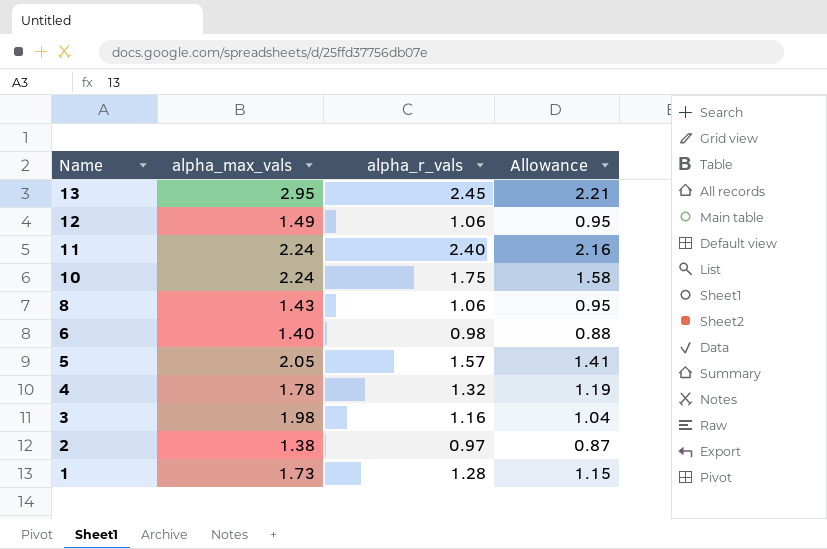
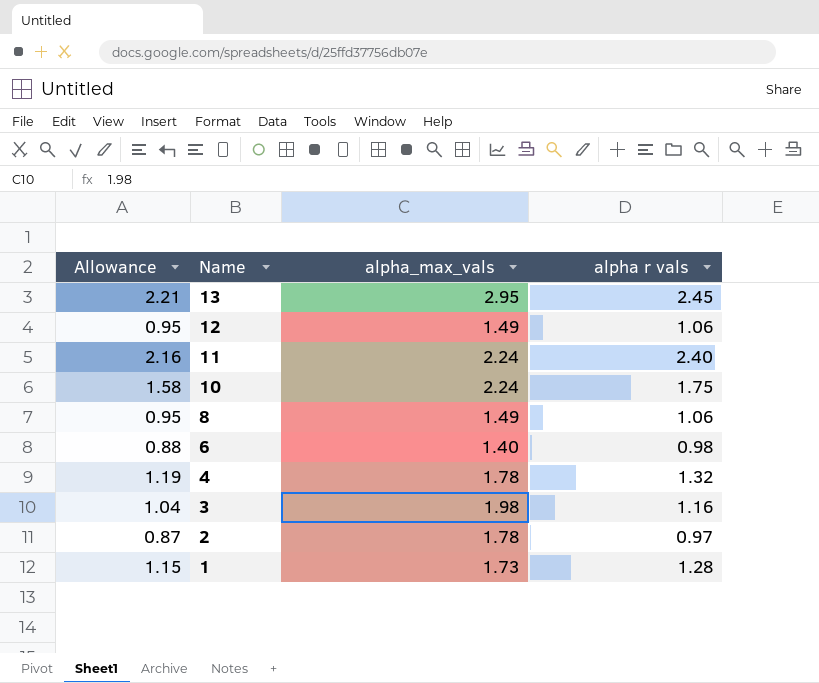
column Allowance | position: 4 -> 1
column name: alpha_r_vals -> alpha r vals
row 5: 2.05 | 1.57 | 1.41 -> none
8 | alpha_max_vals: 1.43 -> 1.49
2 | alpha_max_vals: 1.38 -> 1.78

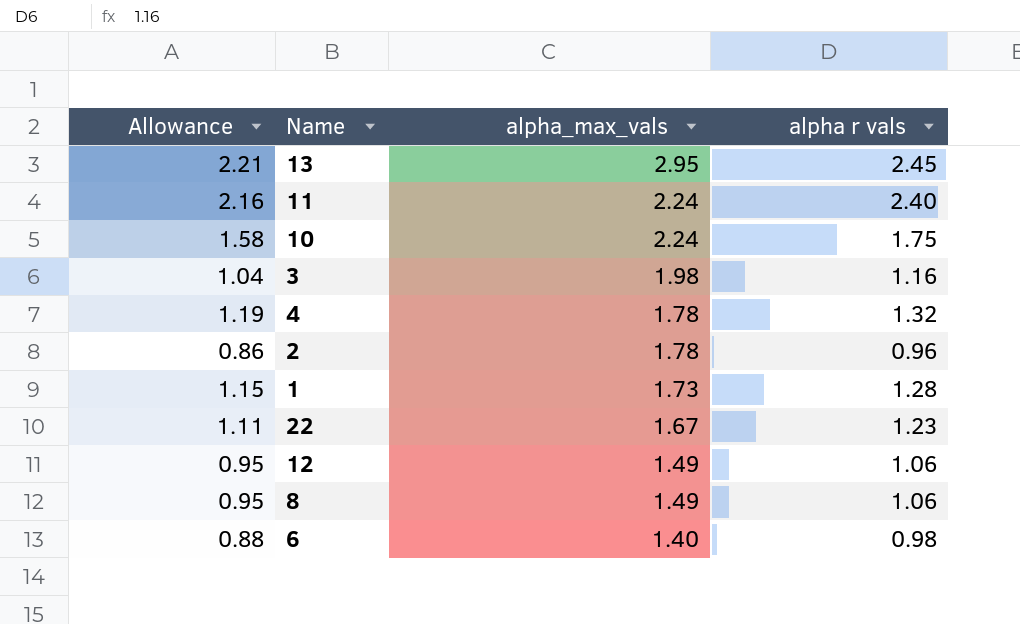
row order: Name descending -> alpha_max_vals descending
2 | Allowance: 0.87 -> 0.86
2 | alpha r vals: 0.97 -> 0.96
row 22: none -> 1.11 | 1.67 | 1.23

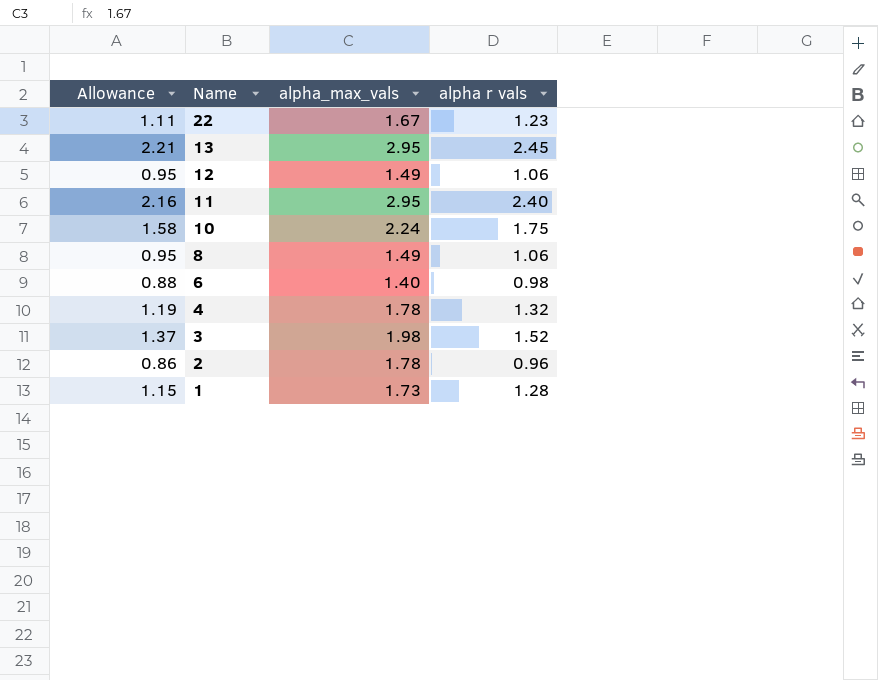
row order: alpha_max_vals descending -> Name descending
11 | alpha_max_vals: 2.24 -> 2.95
3 | Allowance: 1.04 -> 1.37
3 | alpha r vals: 1.16 -> 1.52

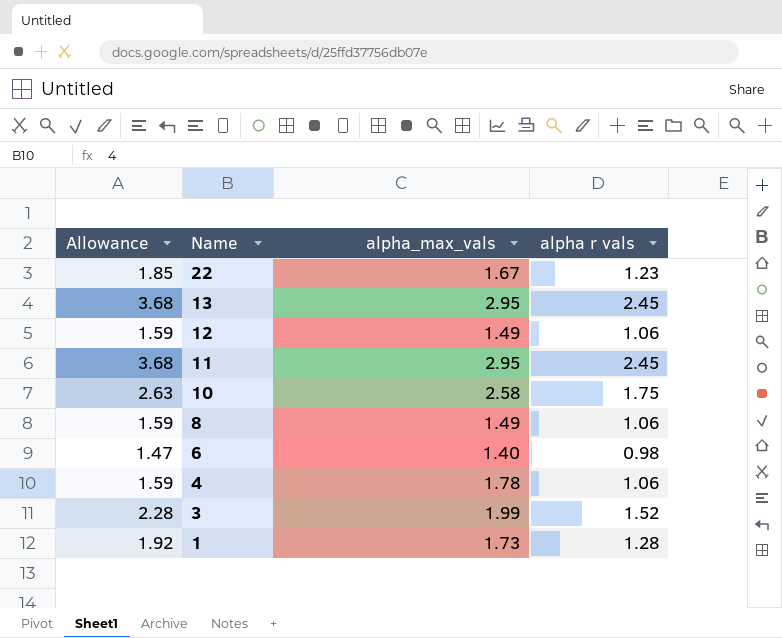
column Allowance | formula: [alpha r vals] * 0.9 -> [alpha r vals] * 1.5
row 2: 0.86 | 1.78 | 0.96 -> none
11 | alpha r vals: 2.40 -> 2.45
10 | alpha_max_vals: 2.24 -> 2.58
4 | alpha r vals: 1.32 -> 1.06
3 | alpha_max_vals: 1.98 -> 1.99

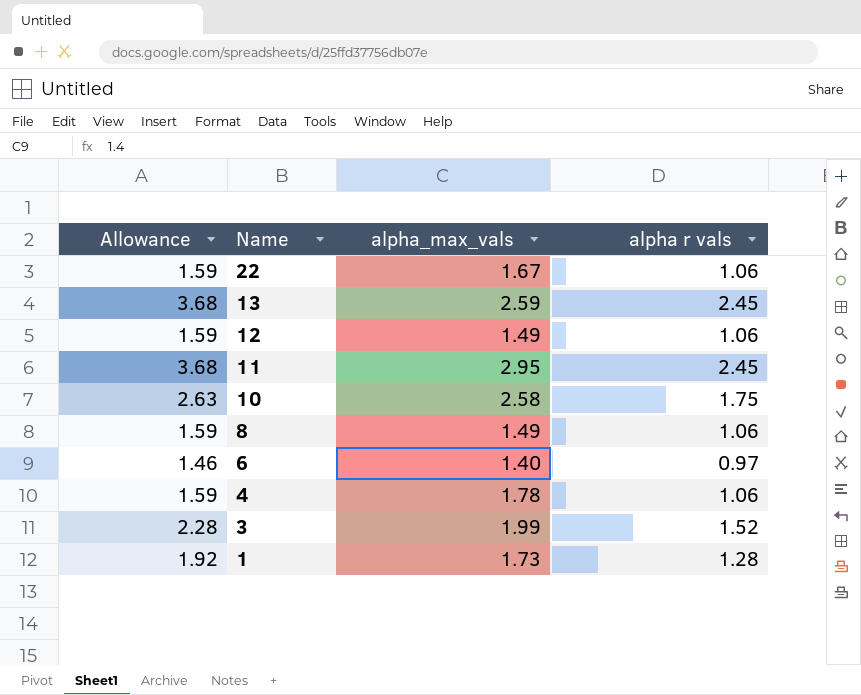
22 | Allowance: 1.85 -> 1.59
22 | alpha r vals: 1.23 -> 1.06
13 | alpha_max_vals: 2.95 -> 2.59
6 | Allowance: 1.47 -> 1.46
6 | alpha r vals: 0.98 -> 0.97

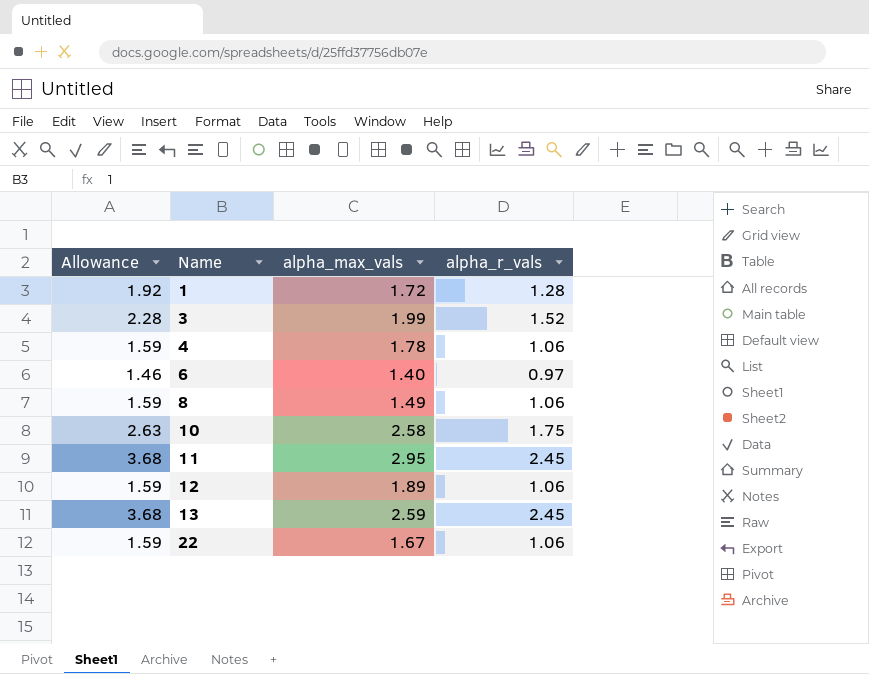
row order: Name descending -> Name ascending
column name: alpha r vals -> alpha_r_vals
1 | alpha_max_vals: 1.73 -> 1.72
12 | alpha_max_vals: 1.49 -> 1.89

